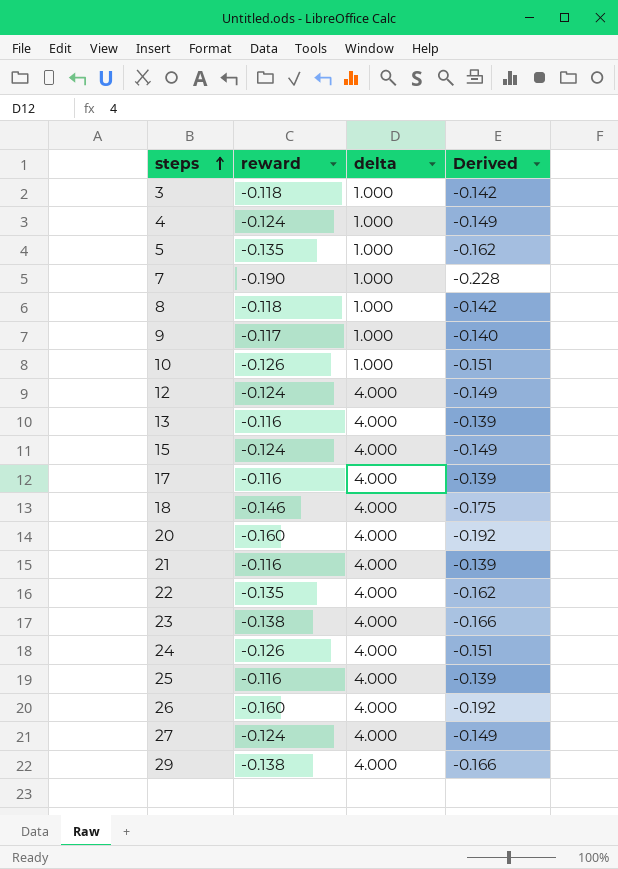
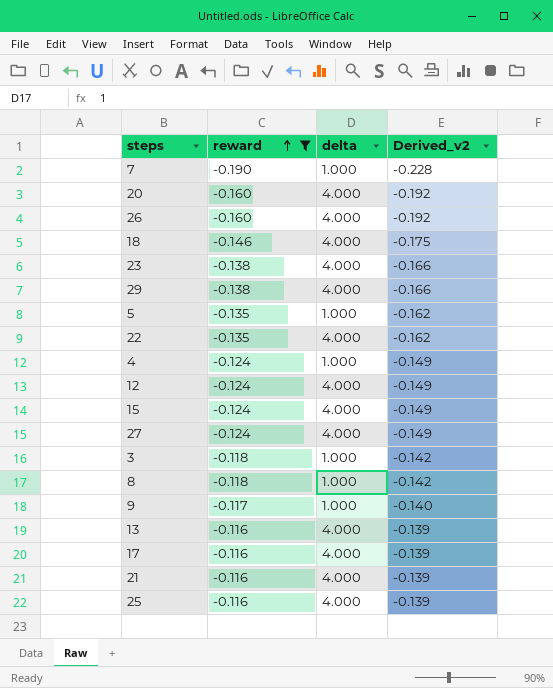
filter: none -> reward != -0.126
row order: steps ascending -> reward ascending
column name: Derived -> Derived_v2

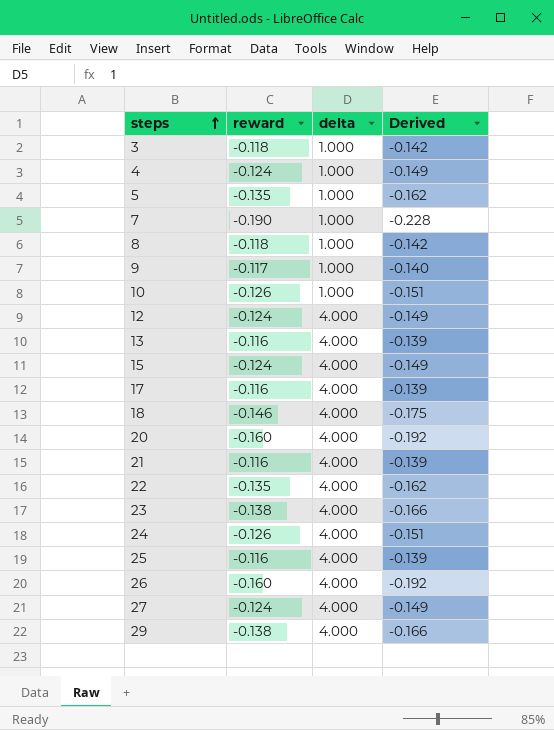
filter: reward != -0.126 -> none
row order: reward ascending -> steps ascending
column name: Derived_v2 -> Derived

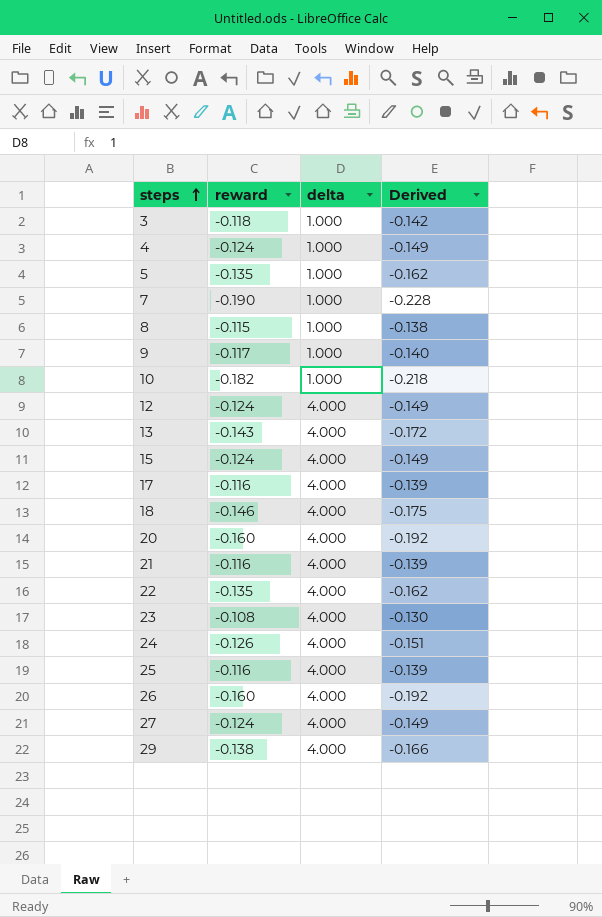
8 | reward: -0.118 -> -0.115
8 | Derived: -0.142 -> -0.138
10 | reward: -0.126 -> -0.182
10 | Derived: -0.151 -> -0.218
13 | reward: -0.116 -> -0.143
13 | Derived: -0.139 -> -0.172
23 | reward: -0.138 -> -0.108
23 | Derived: -0.166 -> -0.130

